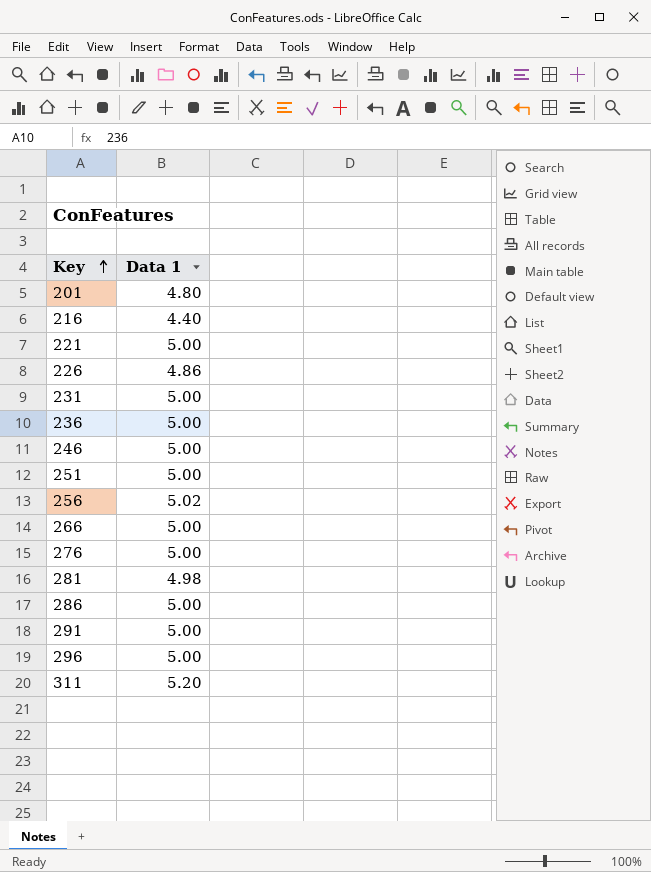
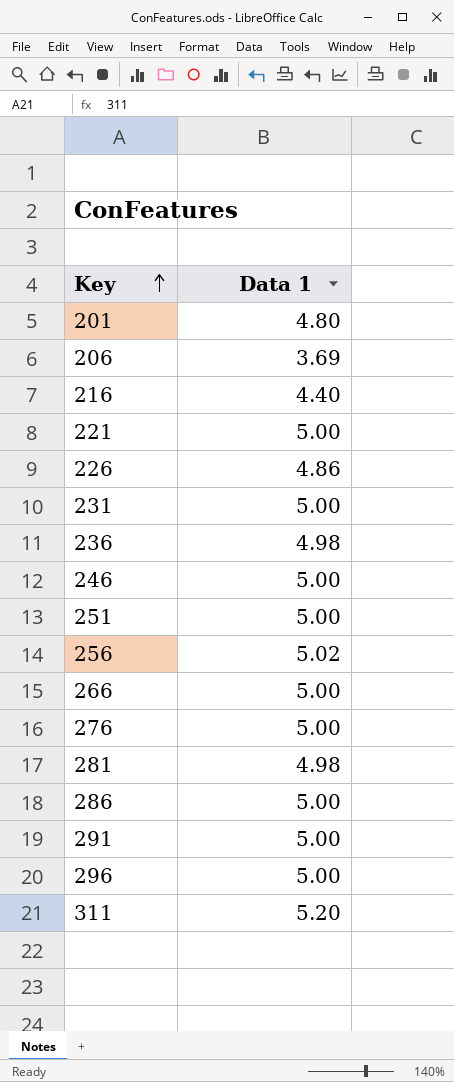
row 206: none -> 3.69
236 | Data 1: 5.00 -> 4.98

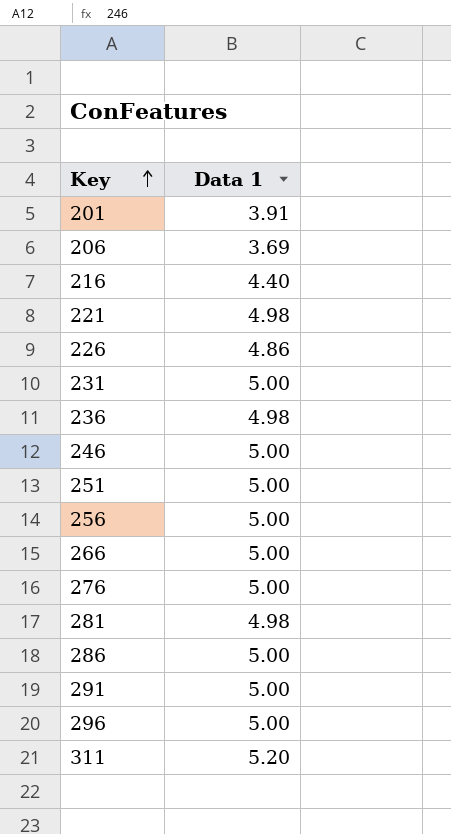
201 | Data 1: 4.80 -> 3.91
221 | Data 1: 5.00 -> 4.98
256 | Data 1: 5.02 -> 5.00

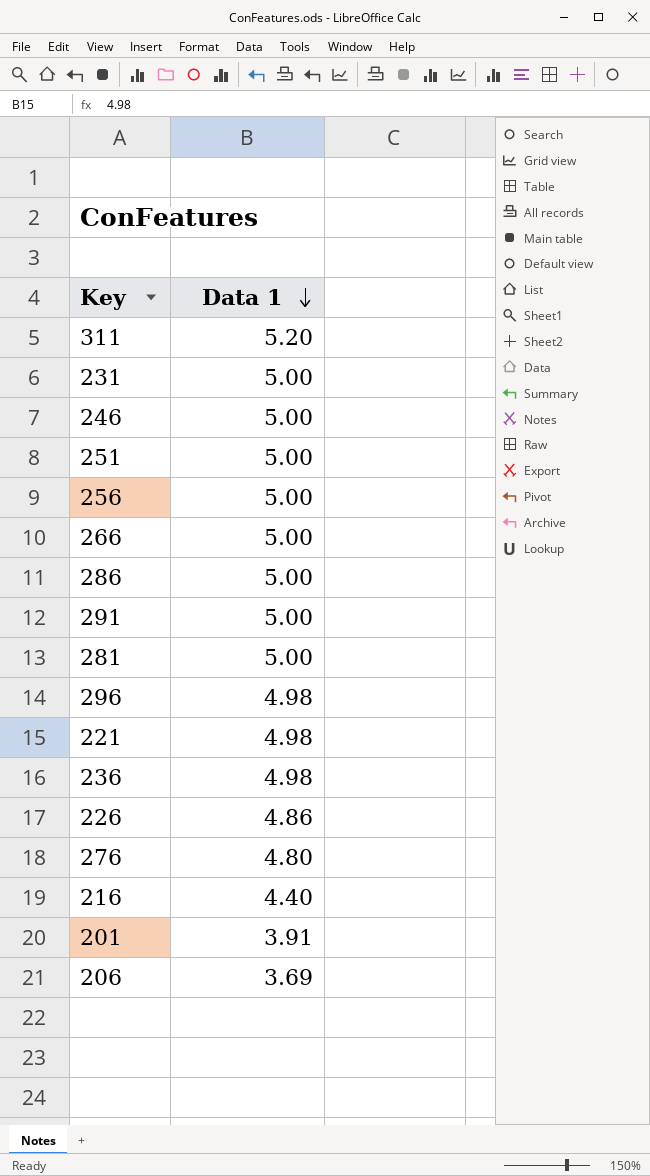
row order: Key ascending -> Data 1 descending
281 | Data 1: 4.98 -> 5.00
296 | Data 1: 5.00 -> 4.98
276 | Data 1: 5.00 -> 4.80

